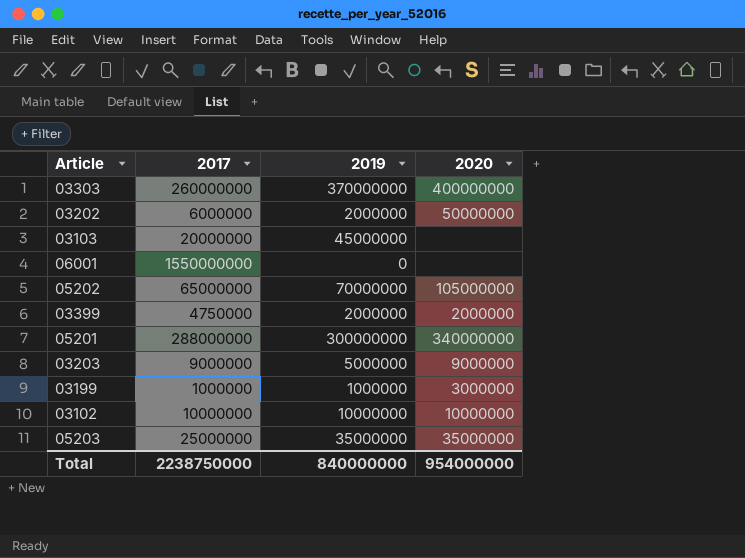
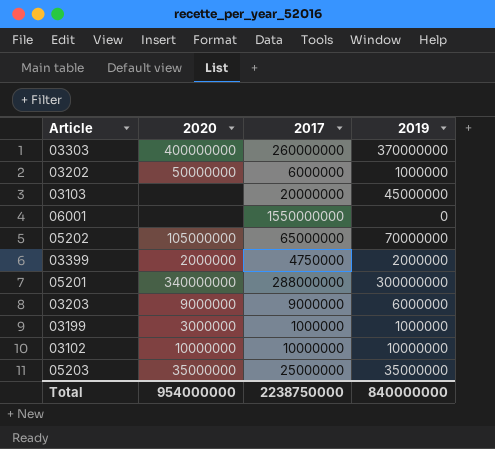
column 2020 | position: 4 -> 2
03202 | 2019: 2000000 -> 1000000
03203 | 2019: 5000000 -> 6000000

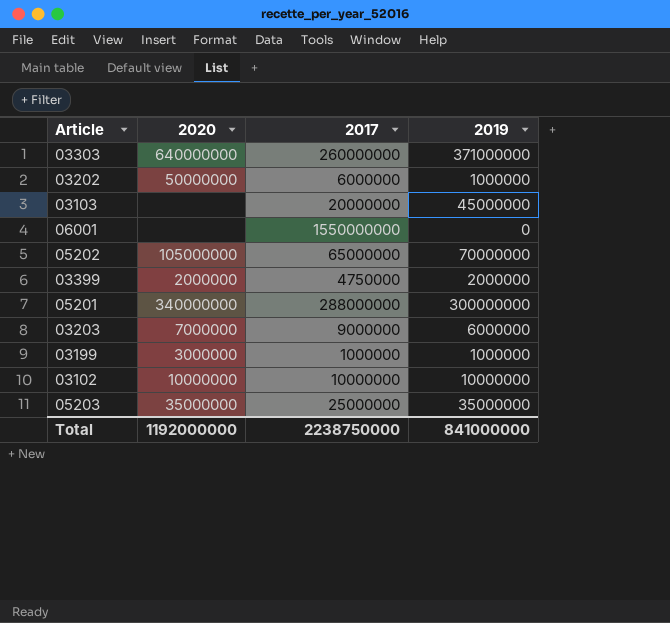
03303 | 2020: 400000000 -> 640000000
03303 | 2019: 370000000 -> 371000000
03203 | 2020: 9000000 -> 7000000
Total | 2020: 954000000 -> 1192000000
Total | 2019: 840000000 -> 841000000

